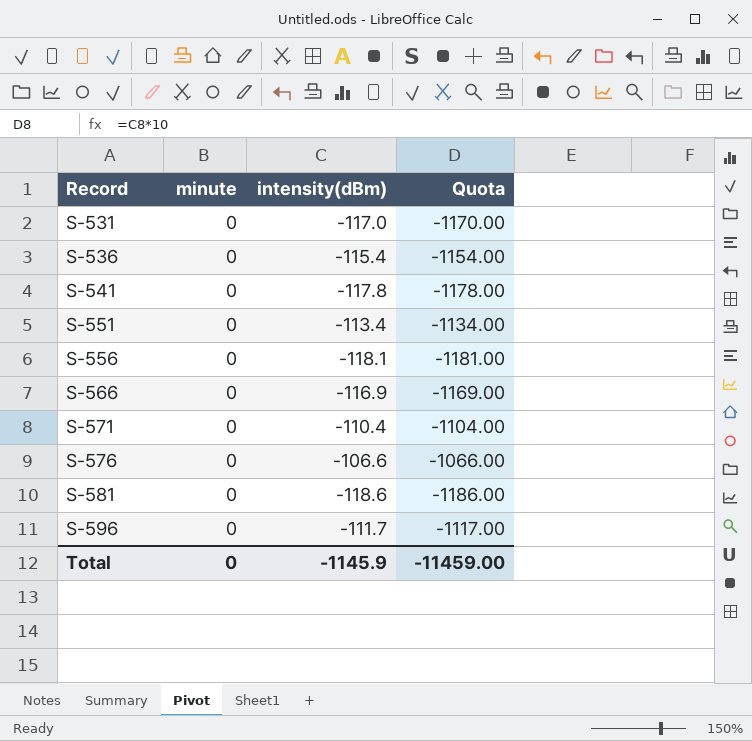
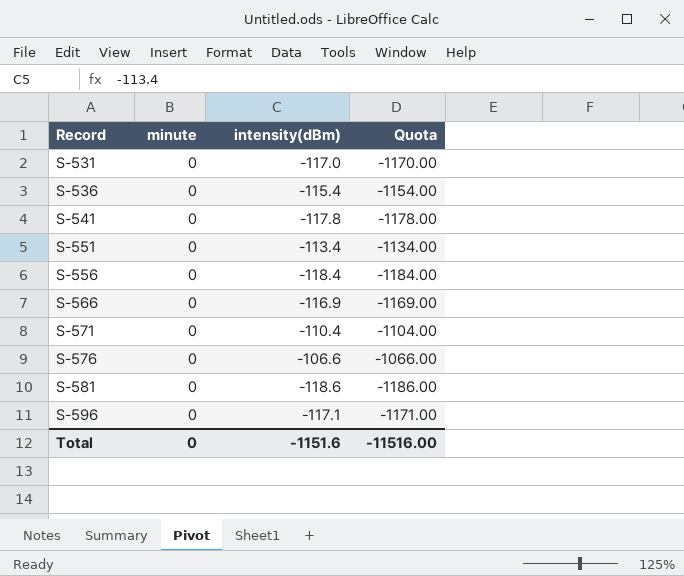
S-556 | intensity(dBm): -118.1 -> -118.4
S-556 | Quota: -1181.00 -> -1184.00
S-596 | intensity(dBm): -111.7 -> -117.1
S-596 | Quota: -1117.00 -> -1171.00
Total | intensity(dBm): -1145.9 -> -1151.6
Total | Quota: -11459.00 -> -11516.00

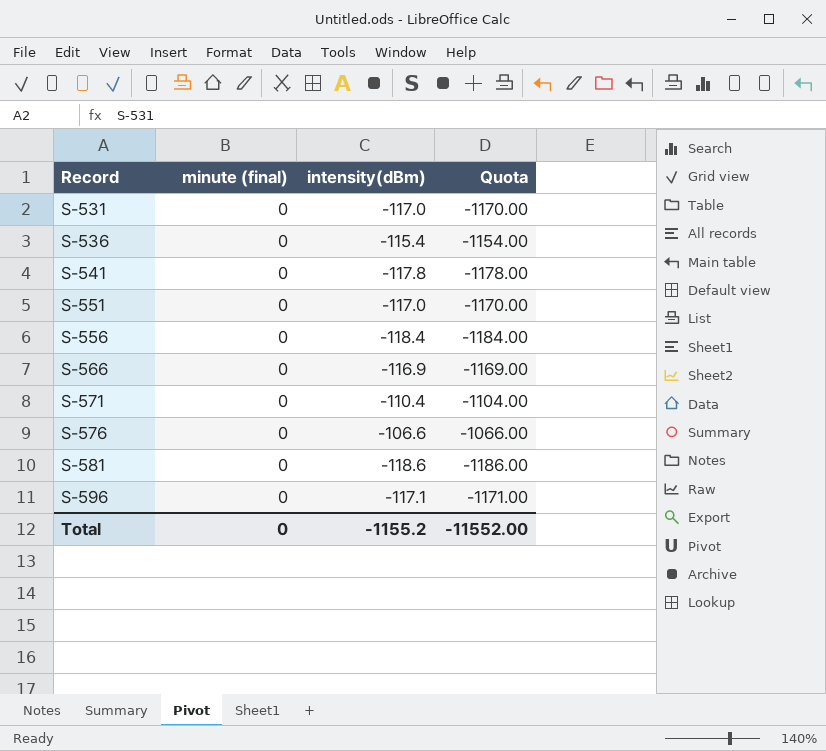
column name: minute -> minute (final)
S-551 | intensity(dBm): -113.4 -> -117.0
S-551 | Quota: -1134.00 -> -1170.00
Total | intensity(dBm): -1151.6 -> -1155.2
Total | Quota: -11516.00 -> -11552.00

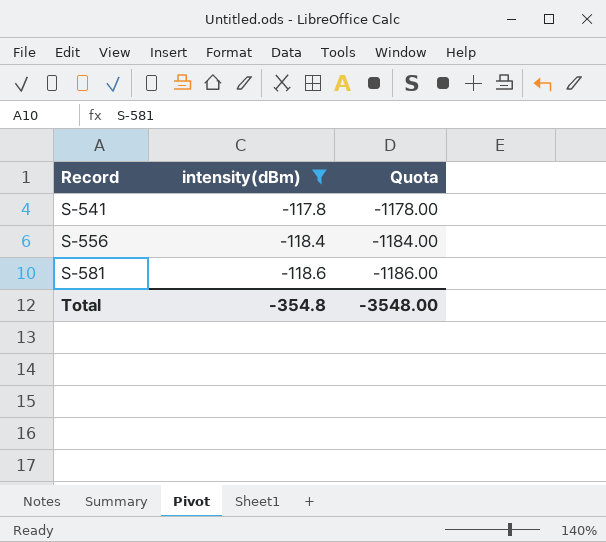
filter: none -> intensity(dBm) <= -117.8
column minute (final) | position: 2 -> none
Total | intensity(dBm): -1155.2 -> -354.8
Total | Quota: -11552.00 -> -3548.00

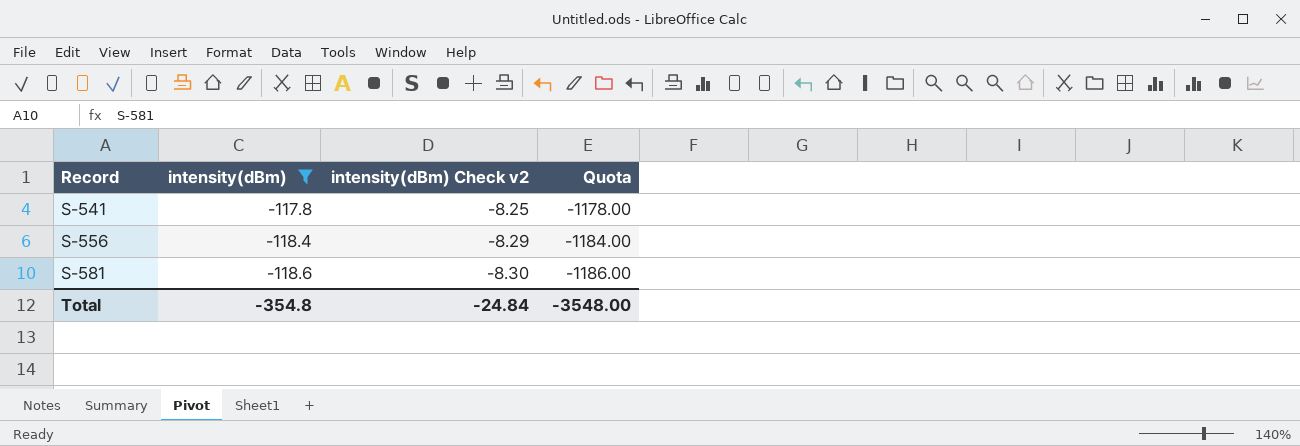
column intensity(dBm) Check v2 | formula: none -> [intensity(dBm)] * 0.07

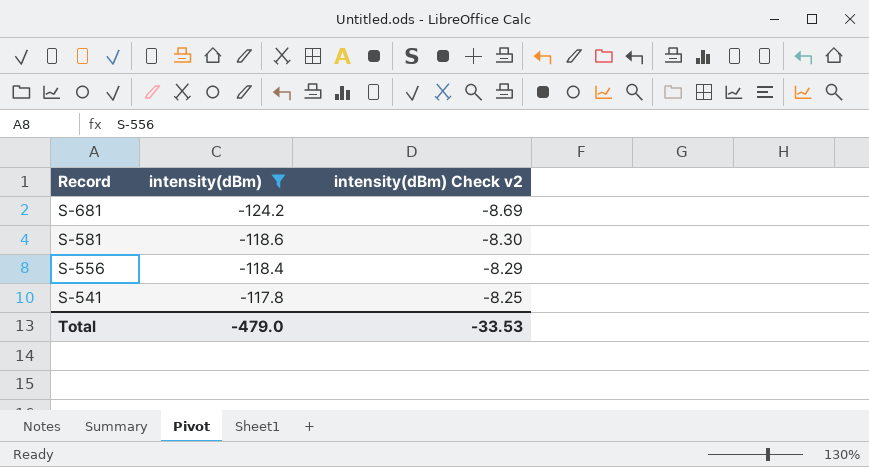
row order: Record ascending -> Record descending
column Quota | formula: [intensity(dBm)] * 10 -> none
row S-681: none -> -124.2 | -8.69
Total | intensity(dBm): -354.8 -> -479.0
Total | intensity(dBm) Check v2: -24.84 -> -33.53

